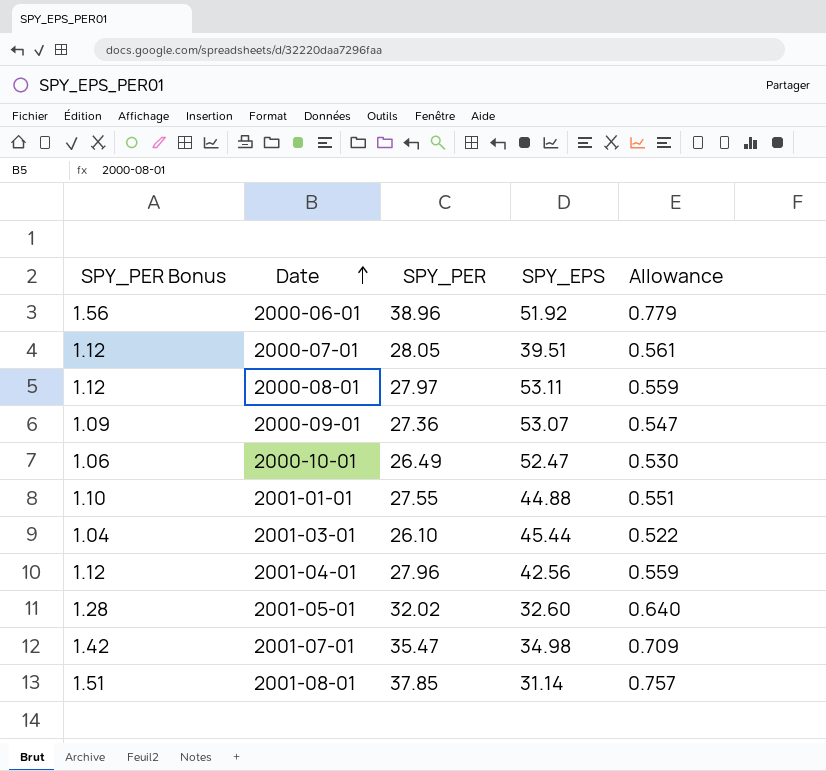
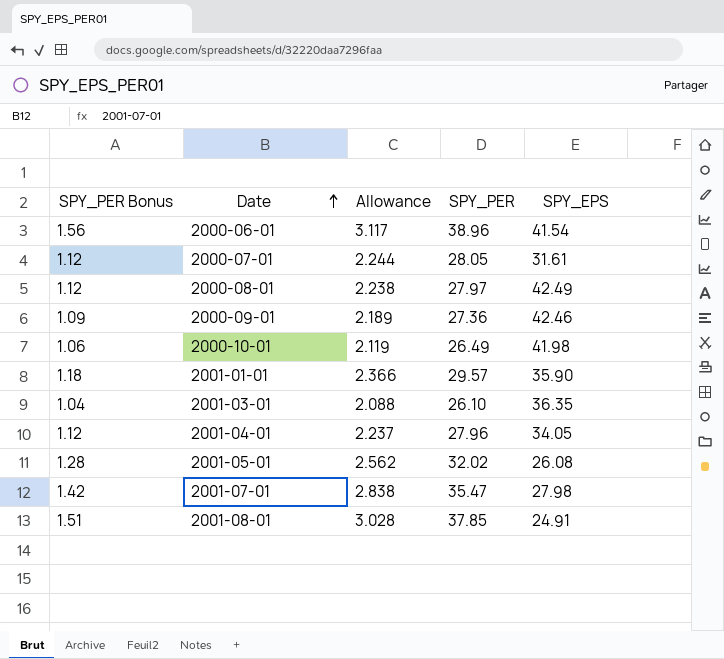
column Allowance | formula: [SPY_PER] * 0.02 -> [SPY_PER] * 0.08
column Allowance | position: 5 -> 3
2000-06-01 | SPY_EPS: 51.92 -> 41.54
2000-07-01 | SPY_EPS: 39.51 -> 31.61
2000-08-01 | SPY_EPS: 53.11 -> 42.49
2000-09-01 | SPY_EPS: 53.07 -> 42.46
2000-10-01 | SPY_EPS: 52.47 -> 41.98
2001-01-01 | SPY_PER Bonus: 1.10 -> 1.18
2001-01-01 | SPY_PER: 27.55 -> 29.57
2001-01-01 | SPY_EPS: 44.88 -> 35.90
2001-03-01 | SPY_EPS: 45.44 -> 36.35
2001-04-01 | SPY_EPS: 42.56 -> 34.05
2001-05-01 | SPY_EPS: 32.60 -> 26.08
2001-07-01 | SPY_EPS: 34.98 -> 27.98
2001-08-01 | SPY_EPS: 31.14 -> 24.91

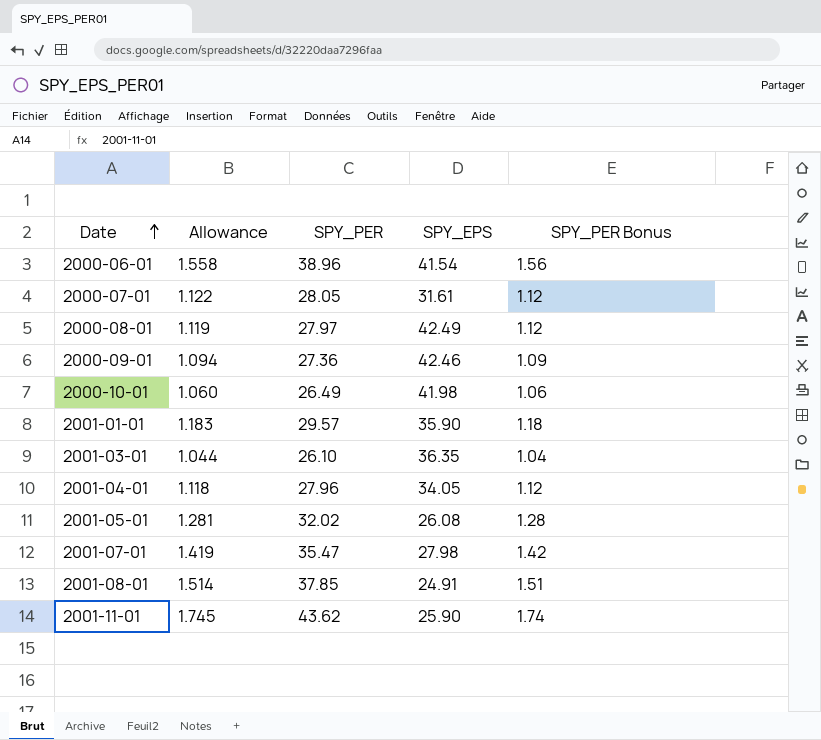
column Allowance | formula: [SPY_PER] * 0.08 -> [SPY_PER] * 0.04
column SPY_PER Bonus | position: 1 -> 5
row 2001-11-01: none -> 1.745 | 43.62 | 25.90 | 1.74

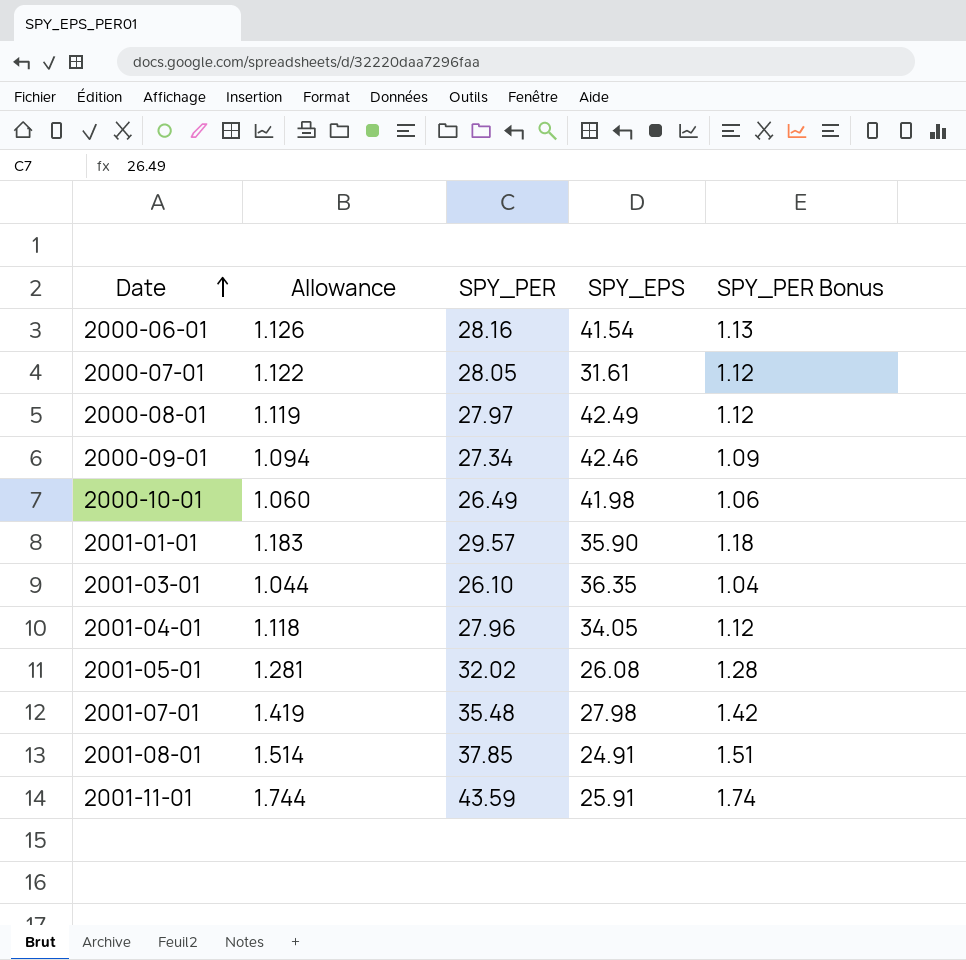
2000-06-01 | Allowance: 1.558 -> 1.126
2000-06-01 | SPY_PER: 38.96 -> 28.16
2000-06-01 | SPY_PER Bonus: 1.56 -> 1.13
2000-09-01 | SPY_PER: 27.36 -> 27.34
2001-07-01 | SPY_PER: 35.47 -> 35.48
2001-11-01 | Allowance: 1.745 -> 1.744
2001-11-01 | SPY_PER: 43.62 -> 43.59
2001-11-01 | SPY_EPS: 25.90 -> 25.91

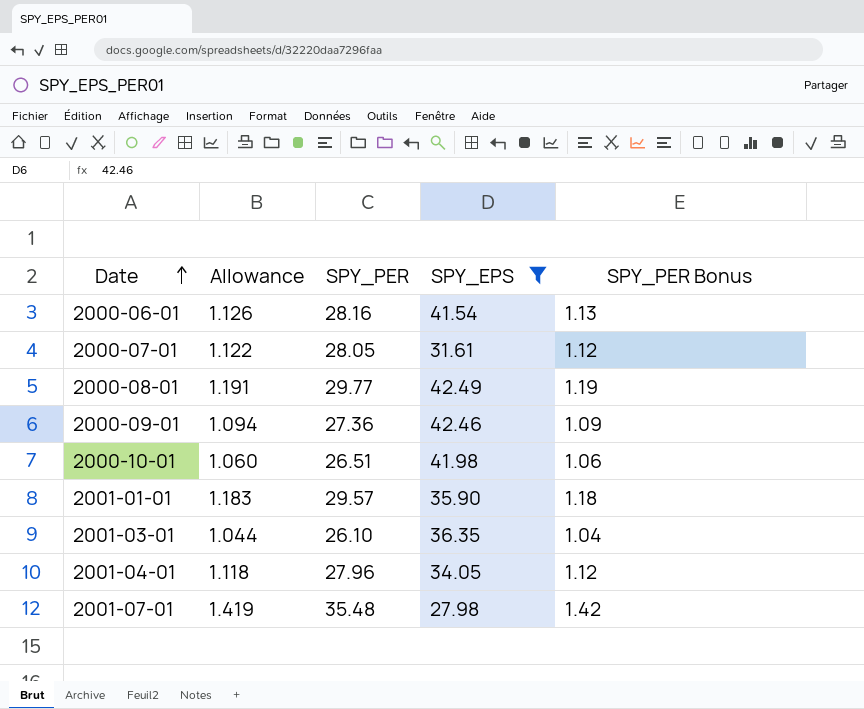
filter: none -> SPY_EPS >= 27.98
2000-08-01 | Allowance: 1.119 -> 1.191
2000-08-01 | SPY_PER: 27.97 -> 29.77
2000-08-01 | SPY_PER Bonus: 1.12 -> 1.19
2000-09-01 | SPY_PER: 27.34 -> 27.36
2000-10-01 | SPY_PER: 26.49 -> 26.51

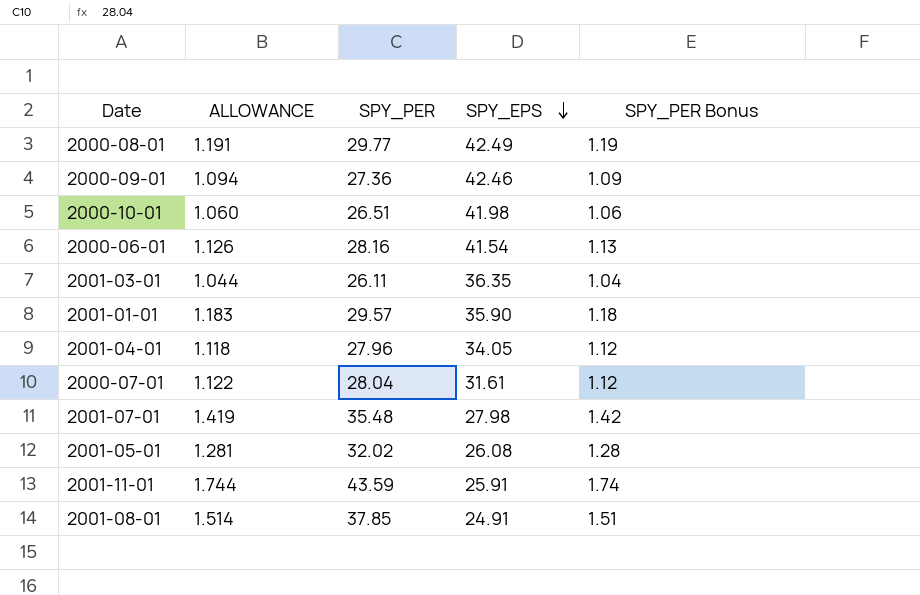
filter: SPY_EPS >= 27.98 -> none
row order: Date ascending -> SPY_EPS descending
column name: Allowance -> ALLOWANCE
2001-03-01 | SPY_PER: 26.10 -> 26.11
2000-07-01 | SPY_PER: 28.05 -> 28.04

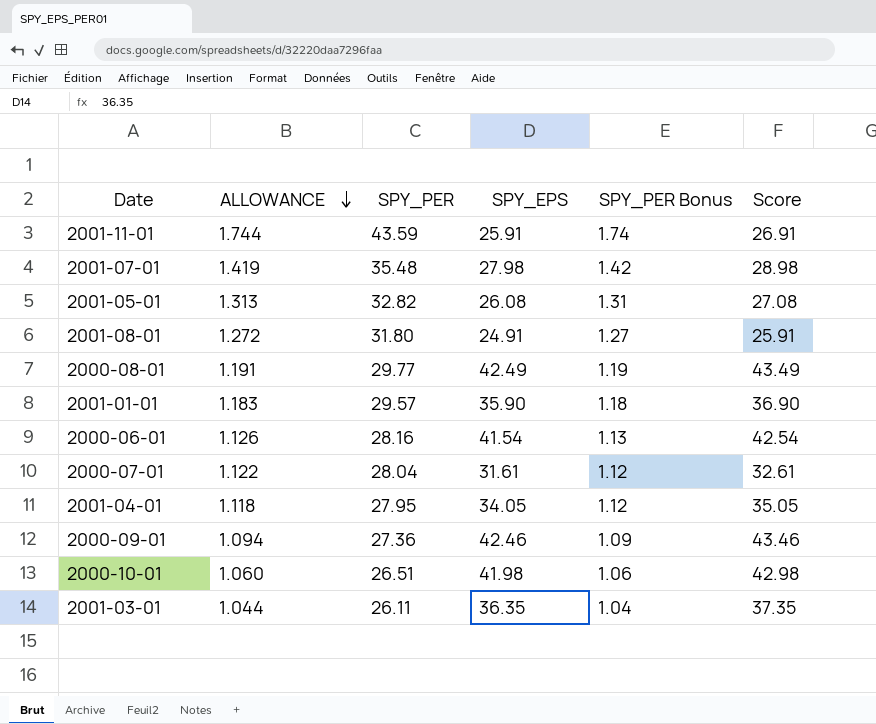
row order: SPY_EPS descending -> ALLOWANCE descending
column Score | formula: none -> [SPY_EPS] + 1
2001-05-01 | ALLOWANCE: 1.281 -> 1.313
2001-05-01 | SPY_PER: 32.02 -> 32.82
2001-05-01 | SPY_PER Bonus: 1.28 -> 1.31
2001-08-01 | ALLOWANCE: 1.514 -> 1.272
2001-08-01 | SPY_PER: 37.85 -> 31.80
2001-08-01 | SPY_PER Bonus: 1.51 -> 1.27
2001-04-01 | SPY_PER: 27.96 -> 27.95

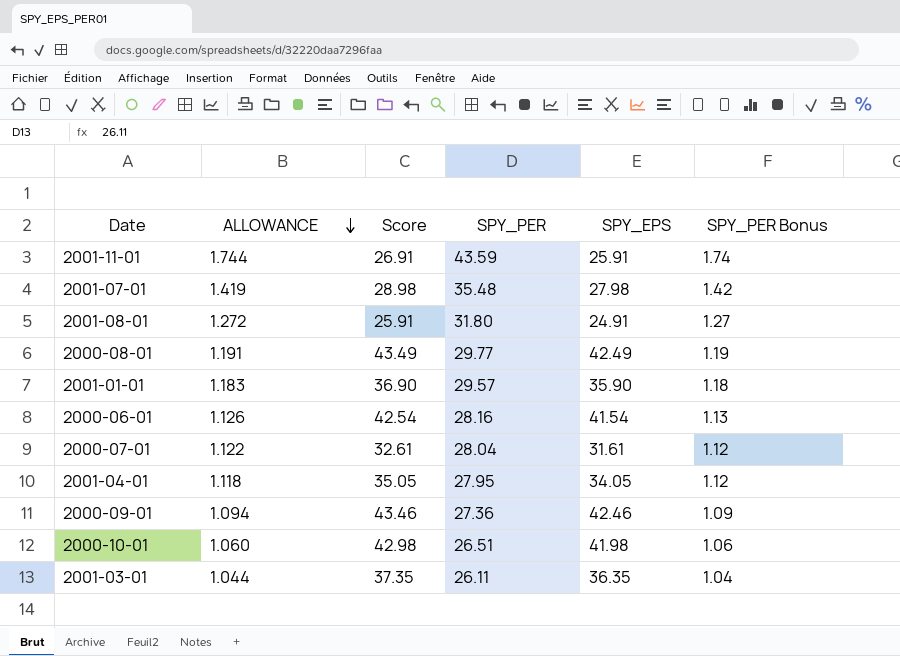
column Score | position: 6 -> 3
row 2001-05-01: 1.313 | 32.82 | 26.08 | 1.31 | 27.08 -> none

